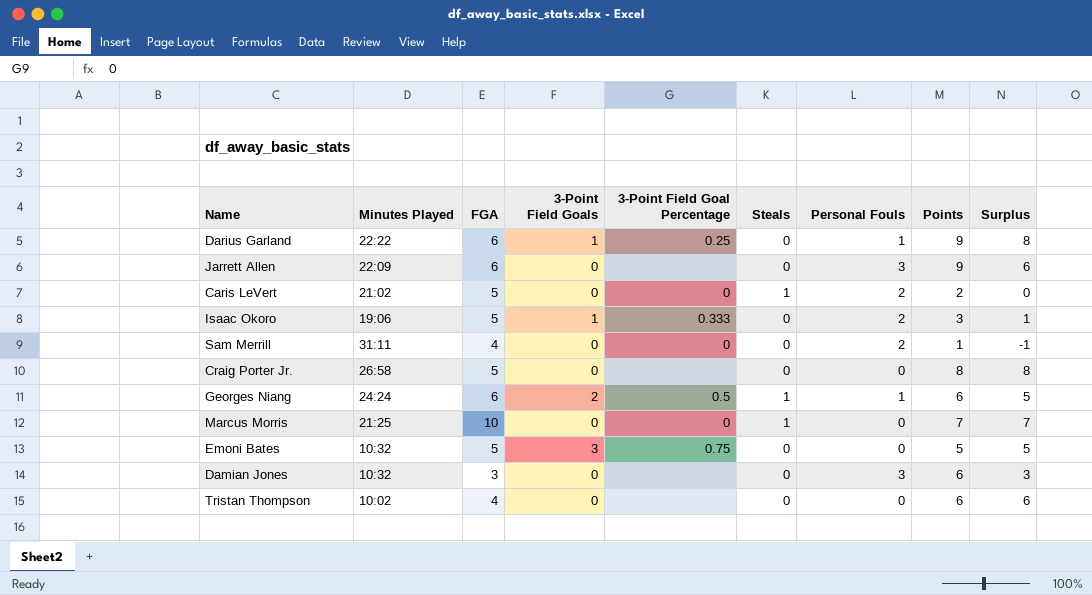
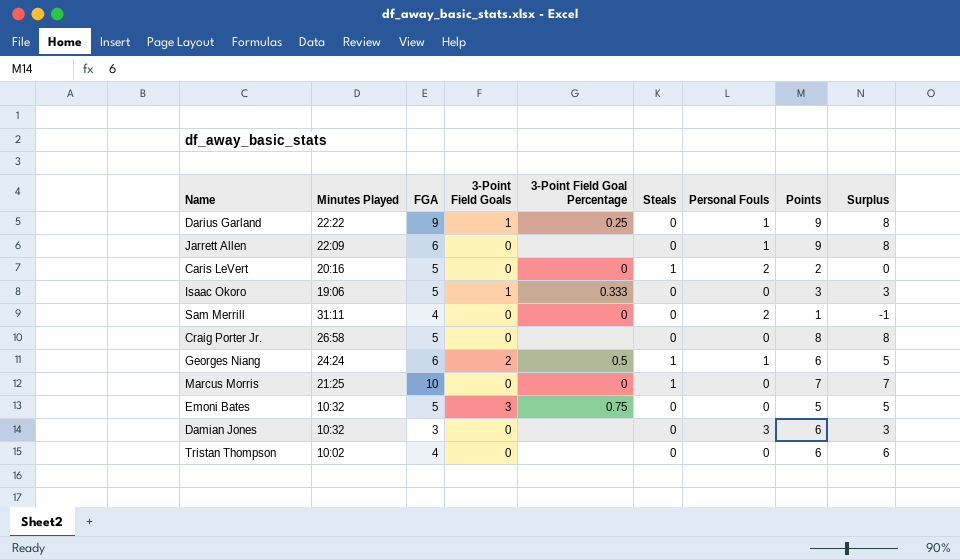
Darius Garland | FGA: 6 -> 9
Jarrett Allen | Personal Fouls: 3 -> 1
Jarrett Allen | Surplus: 6 -> 8
Caris LeVert | Minutes Played: 21:02 -> 20:16
Isaac Okoro | Personal Fouls: 2 -> 0
Isaac Okoro | Surplus: 1 -> 3

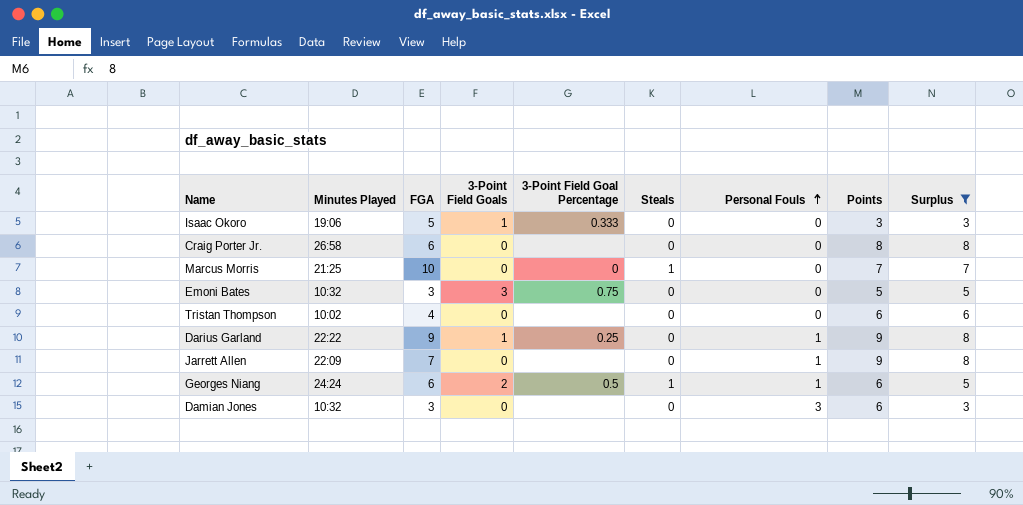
filter: none -> Surplus >= 3
row order: none -> Personal Fouls ascending
Craig Porter Jr. | FGA: 5 -> 6
Emoni Bates | FGA: 5 -> 3
Jarrett Allen | FGA: 6 -> 7

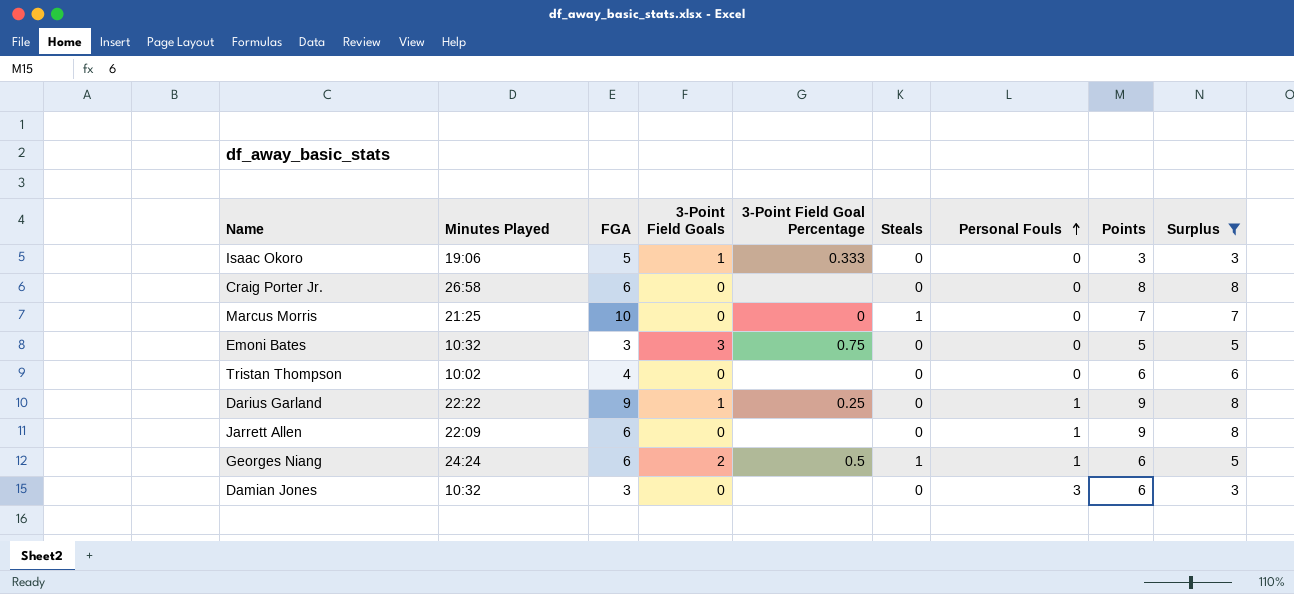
Jarrett Allen | FGA: 7 -> 6

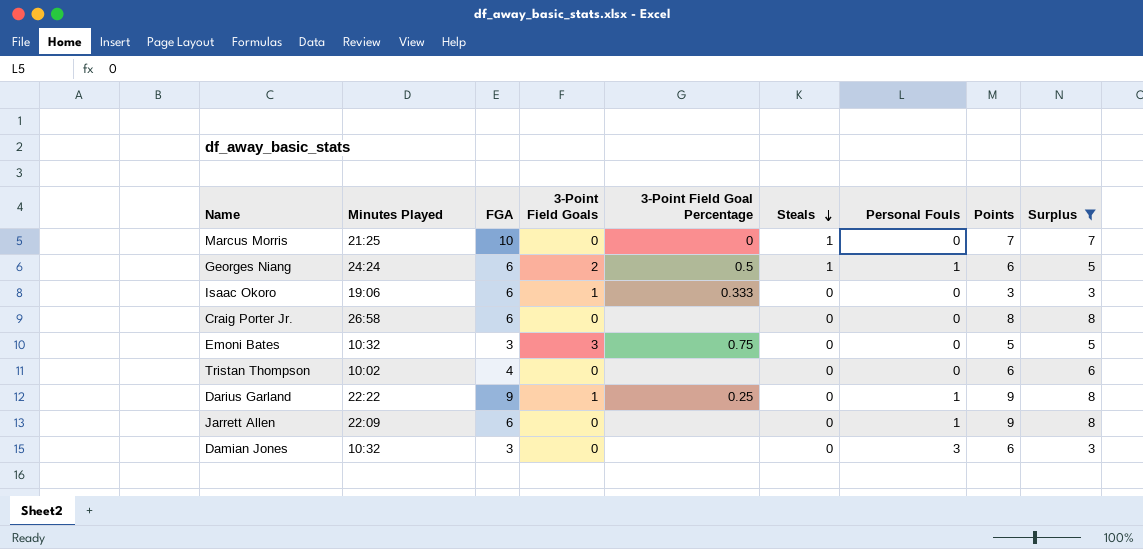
row order: Personal Fouls ascending -> Steals descending
Isaac Okoro | FGA: 5 -> 6

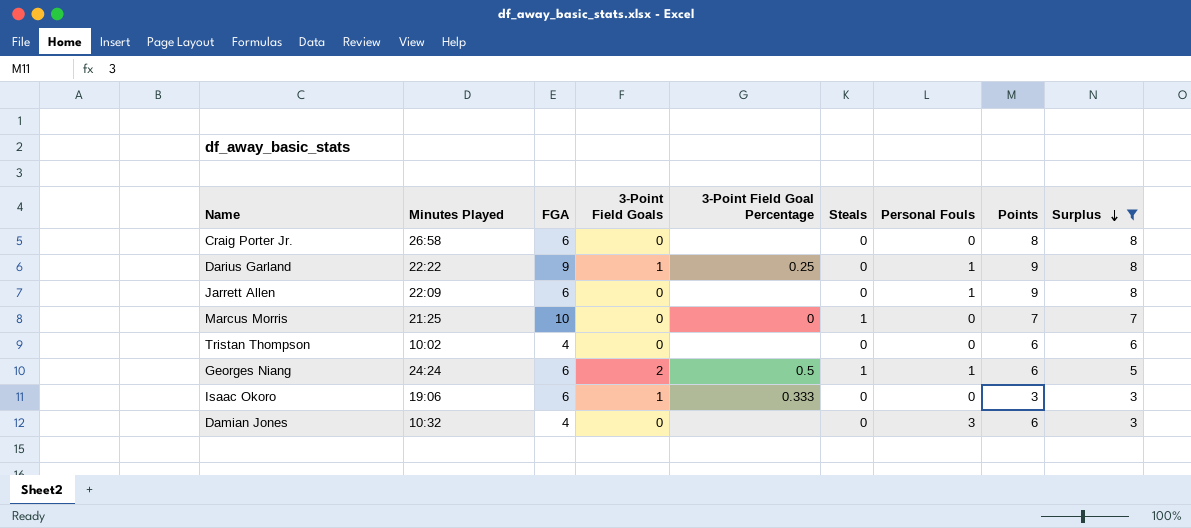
row order: Steals descending -> Surplus descending
row Emoni Bates: 10:32 | 3 | 3 | 0.75 | 0 | 0 | 5 | 5 -> none
Damian Jones | FGA: 3 -> 4

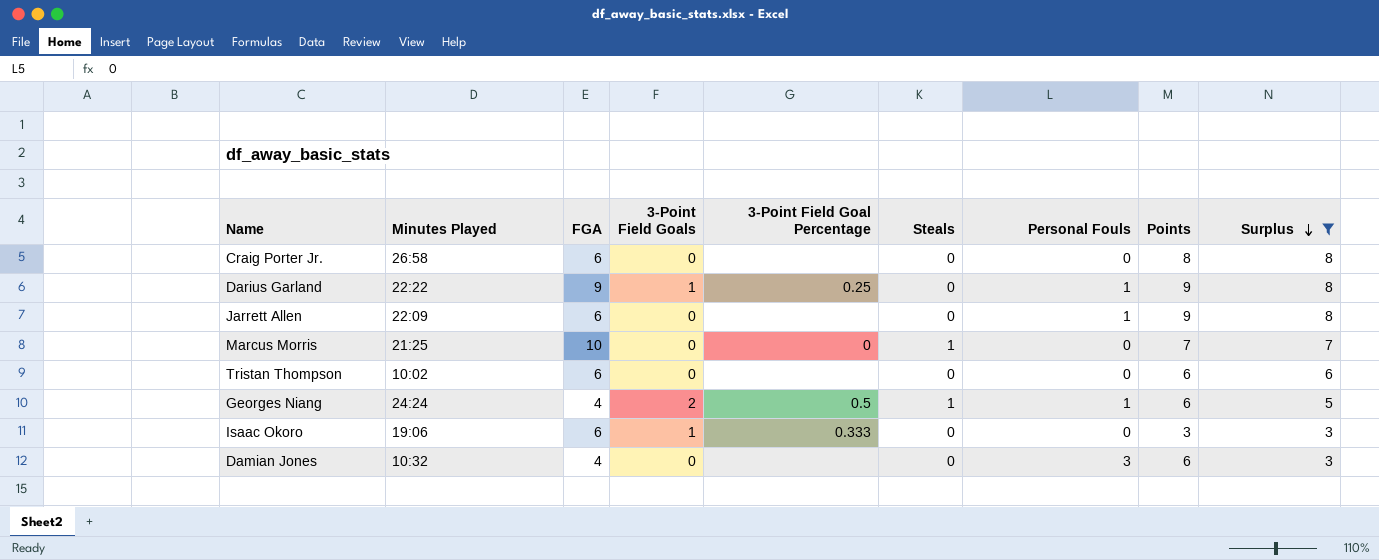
Tristan Thompson | FGA: 4 -> 6
Georges Niang | FGA: 6 -> 4

